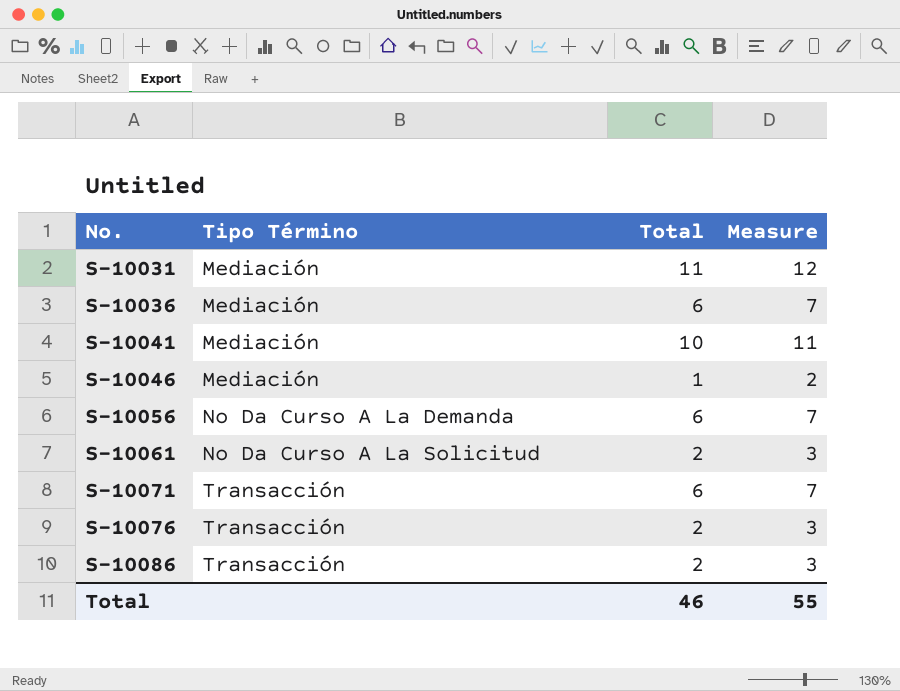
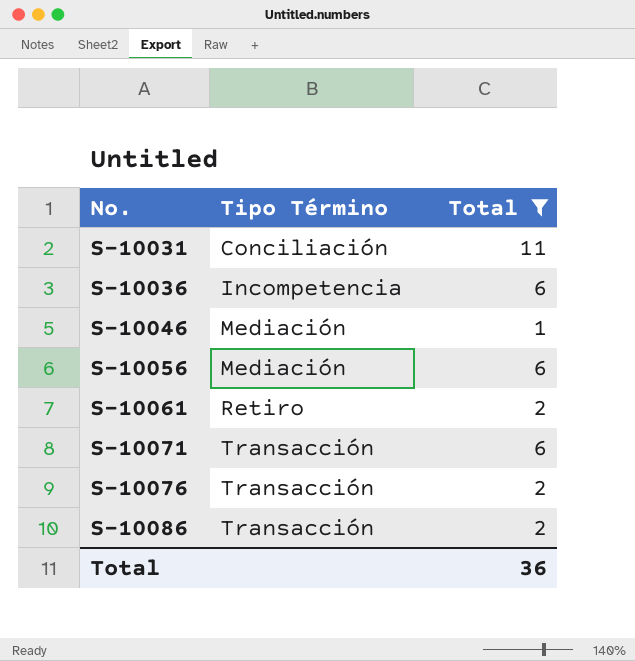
filter: none -> Total != 10
column Measure | formula: [Total] + 1 -> none
S-10031 | Tipo Término: Mediación -> Conciliación
S-10036 | Tipo Término: Mediación -> Incompetencia
S-10056 | Tipo Término: No Da Curso A La Demanda -> Mediación
S-10061 | Tipo Término: No Da Curso A La Solicitud -> Retiro
Total | Total: 46 -> 36

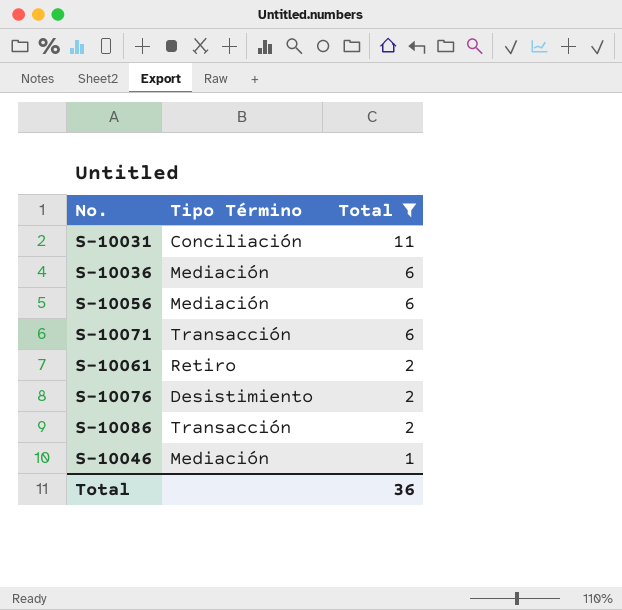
row order: No. ascending -> Total descending
S-10036 | Tipo Término: Incompetencia -> Mediación
S-10076 | Tipo Término: Transacción -> Desistimiento

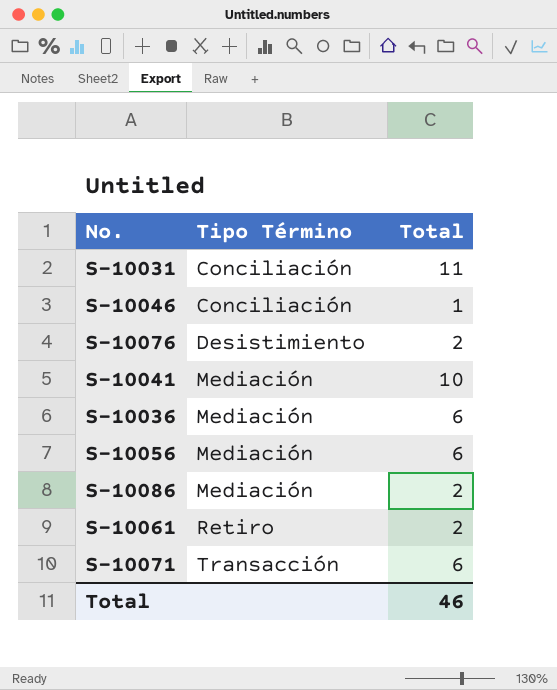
filter: Total != 10 -> none
row order: Total descending -> Tipo Término ascending
S-10046 | Tipo Término: Mediación -> Conciliación
S-10086 | Tipo Término: Transacción -> Mediación
Total | Total: 36 -> 46

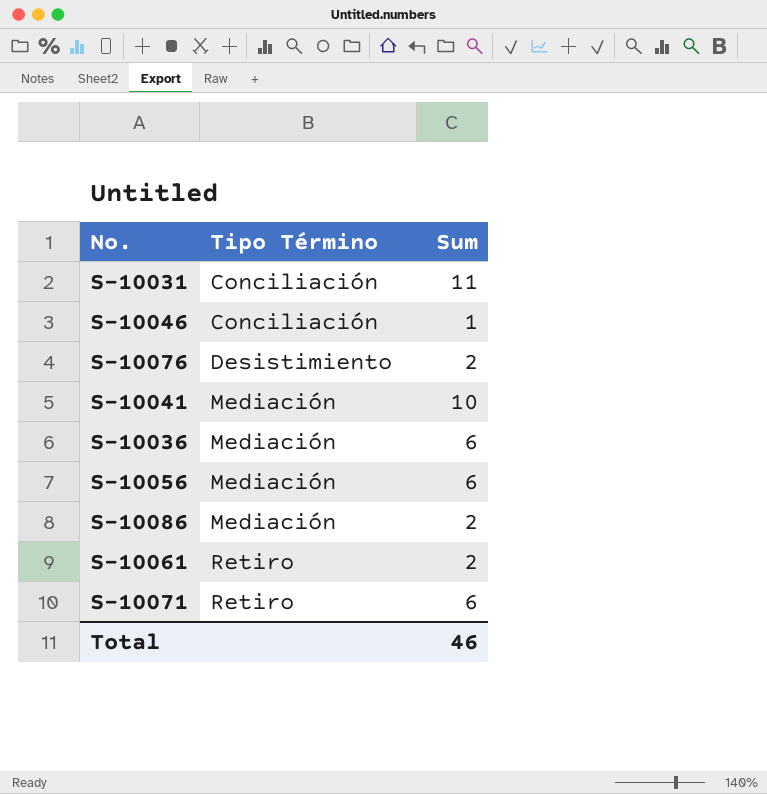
column name: Total -> Sum
S-10071 | Tipo Término: Transacción -> Retiro

